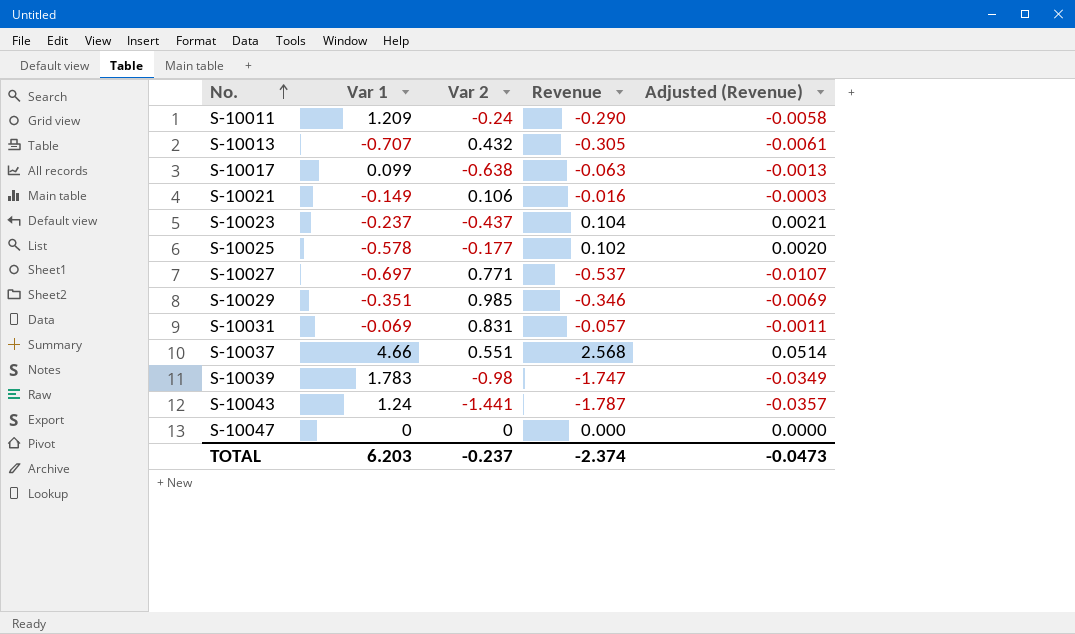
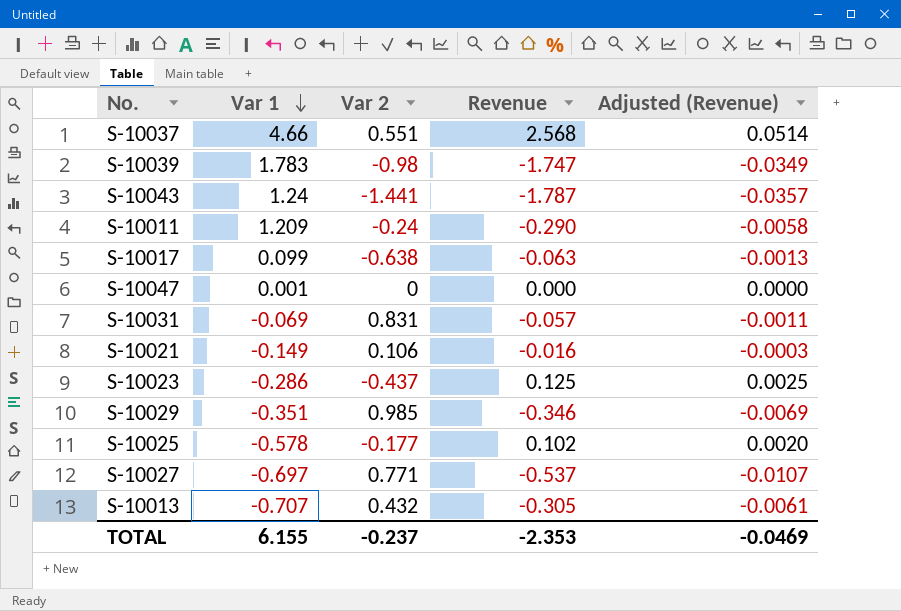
row order: No. ascending -> Var 1 descending
S-10047 | Var 1: 0 -> 0.001
S-10023 | Var 1: -0.237 -> -0.286
S-10023 | Revenue: 0.104 -> 0.125
S-10023 | Adjusted (Revenue): 0.0021 -> 0.0025
TOTAL | Var 1: 6.203 -> 6.155
TOTAL | Revenue: -2.374 -> -2.353
TOTAL | Adjusted (Revenue): -0.0473 -> -0.0469

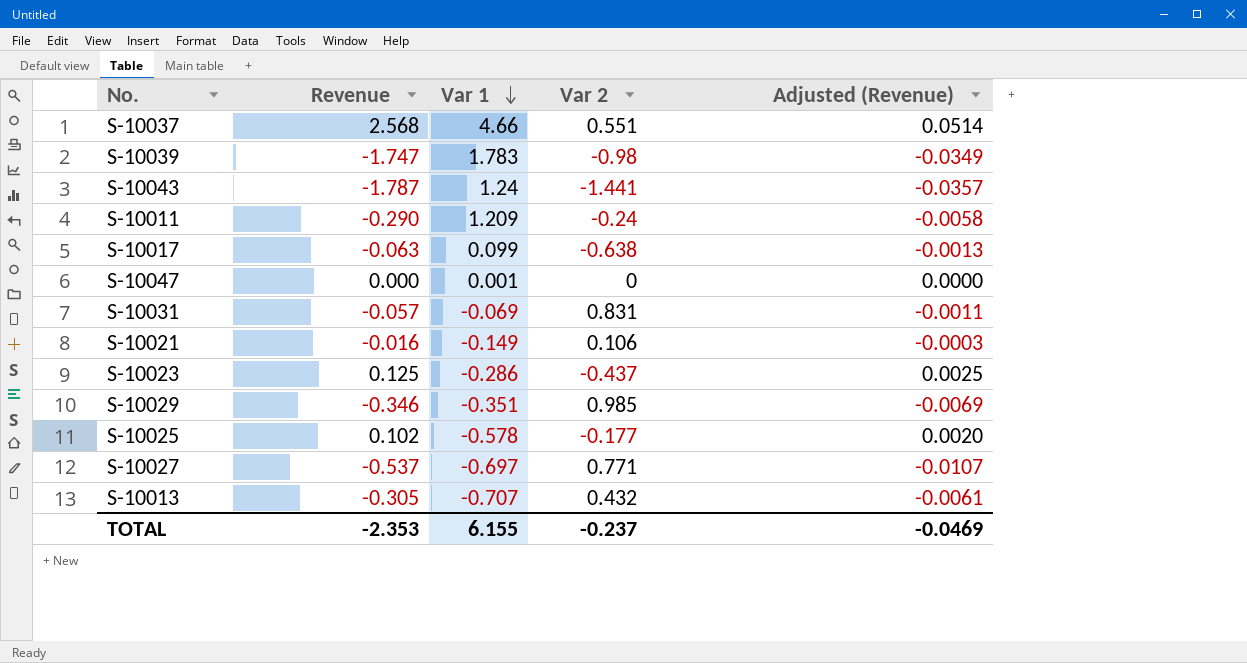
column Revenue | position: 4 -> 2

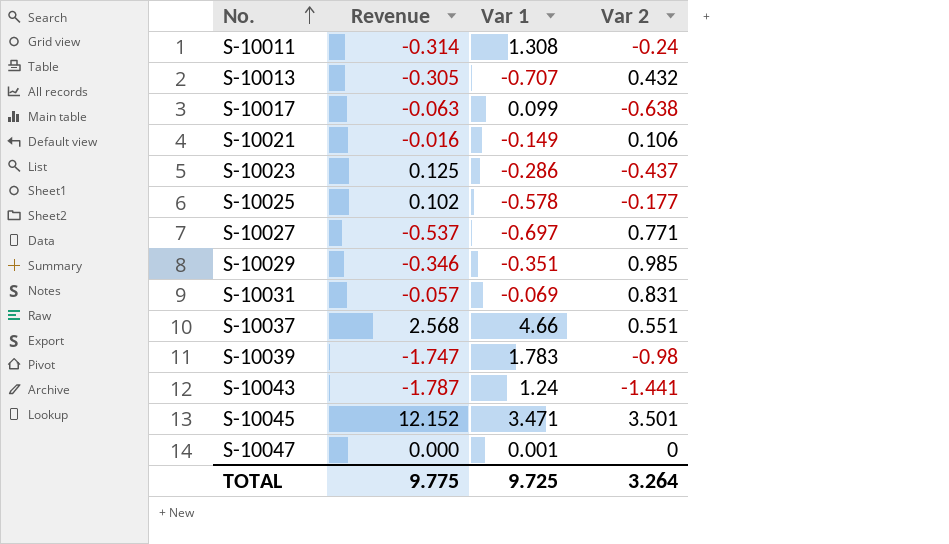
row order: Var 1 descending -> No. ascending
column Adjusted (Revenue) | formula: [Revenue] * 0.02 -> none
S-10011 | Revenue: -0.290 -> -0.314
S-10011 | Var 1: 1.209 -> 1.308
row S-10045: none -> 12.152 | 3.471 | 3.501
TOTAL | Revenue: -2.353 -> 9.775
TOTAL | Var 1: 6.155 -> 9.725
TOTAL | Var 2: -0.237 -> 3.264

